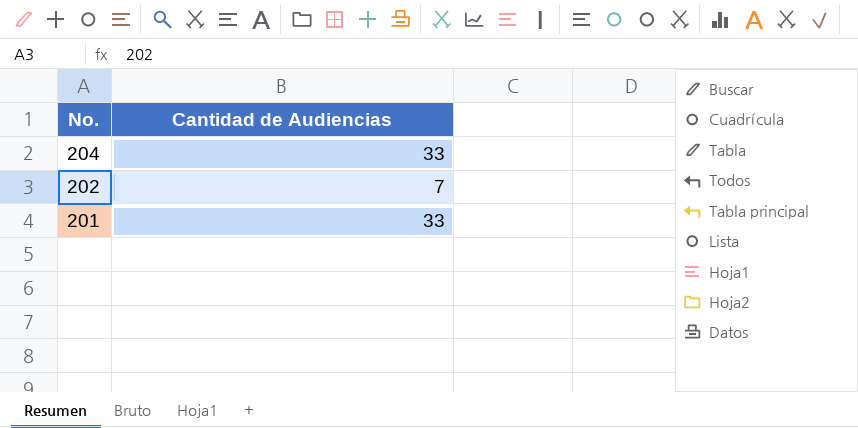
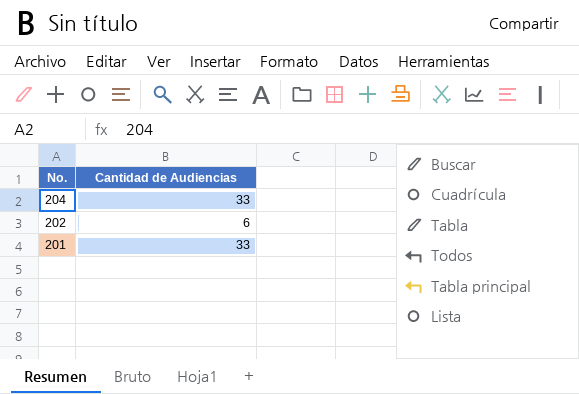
202 | Cantidad de Audiencias: 7 -> 6

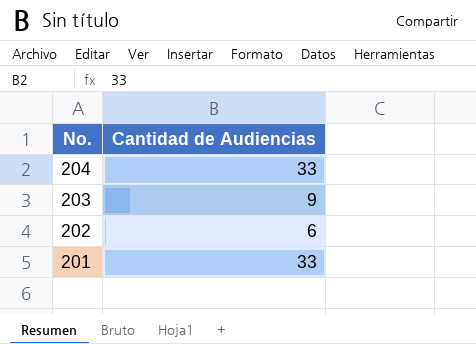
row 203: none -> 9

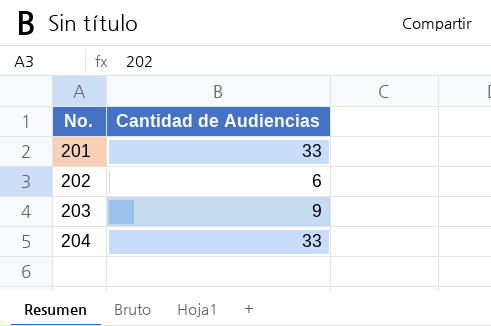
row order: No. descending -> No. ascending

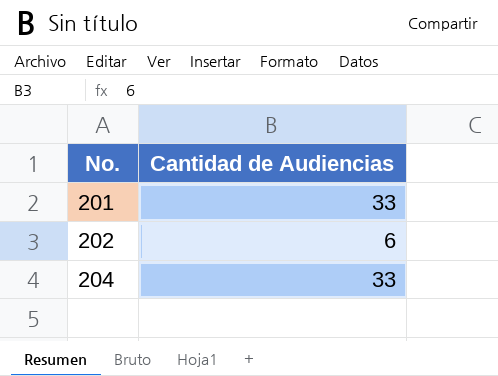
row 203: 9 -> none

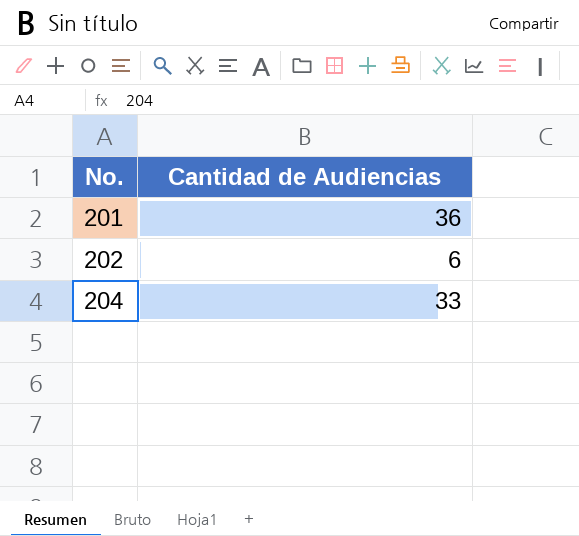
201 | Cantidad de Audiencias: 33 -> 36

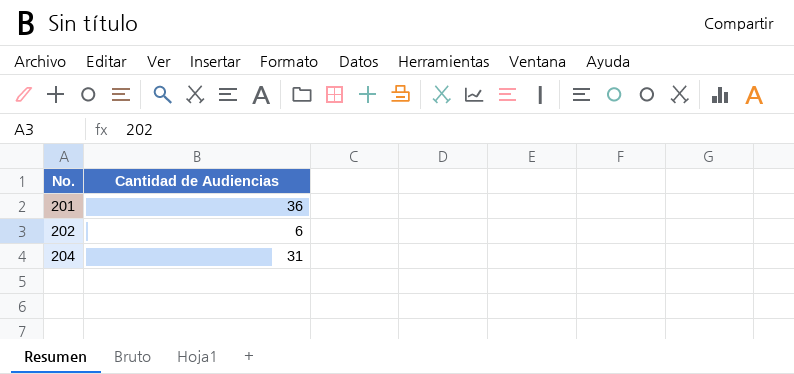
204 | Cantidad de Audiencias: 33 -> 31

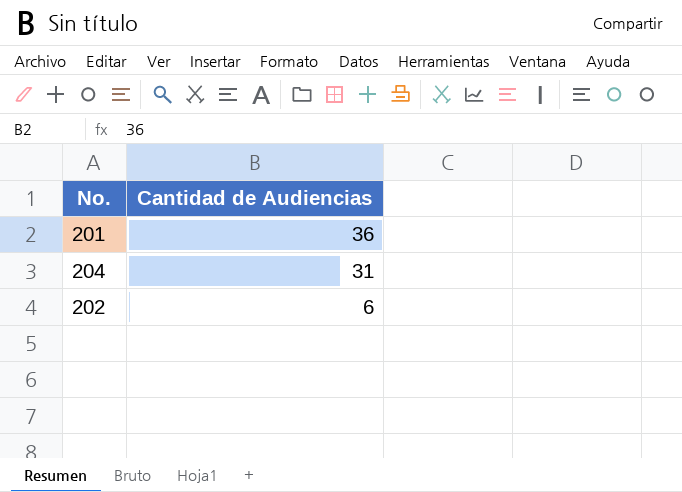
row order: No. ascending -> Cantidad de Audiencias descending

